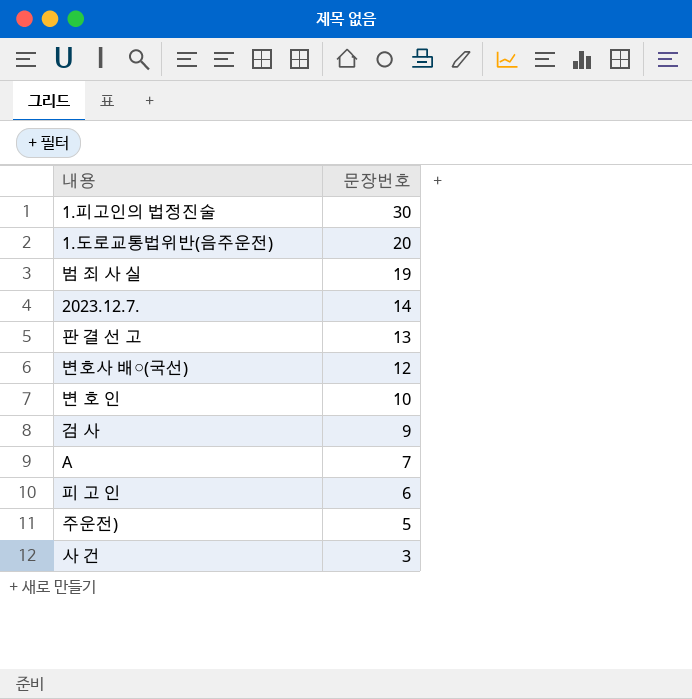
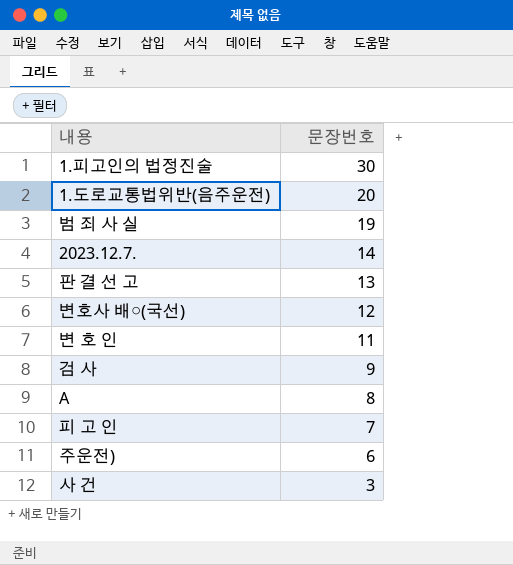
변 호 인 | 문장번호: 10 -> 11
A | 문장번호: 7 -> 8
피 고 인 | 문장번호: 6 -> 7
주운전) | 문장번호: 5 -> 6

